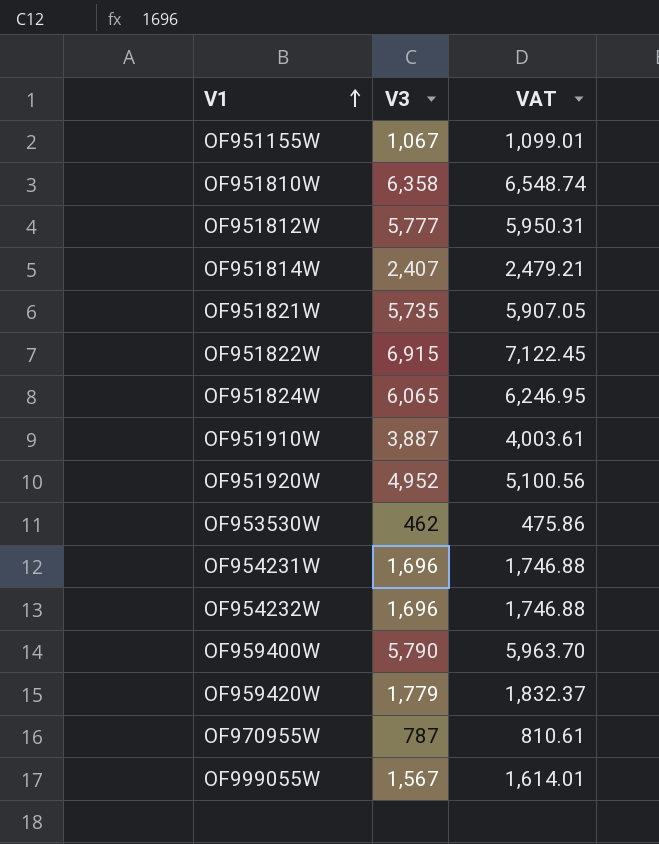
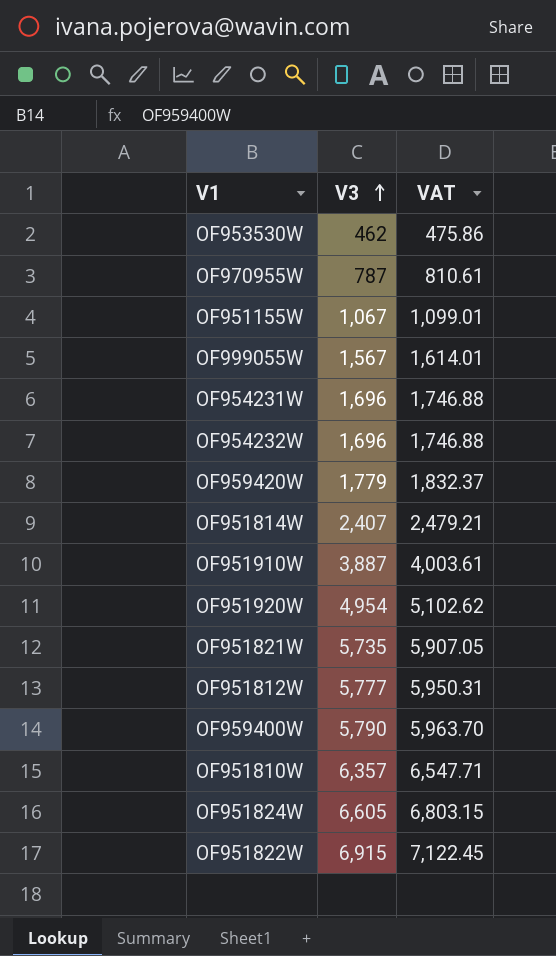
row order: V1 ascending -> V3 ascending
OF951920W | V3: 4,952 -> 4,954
OF951920W | VAT: 5,100.56 -> 5,102.62
OF951810W | V3: 6,358 -> 6,357
OF951810W | VAT: 6,548.74 -> 6,547.71
OF951824W | V3: 6,065 -> 6,605
OF951824W | VAT: 6,246.95 -> 6,803.15

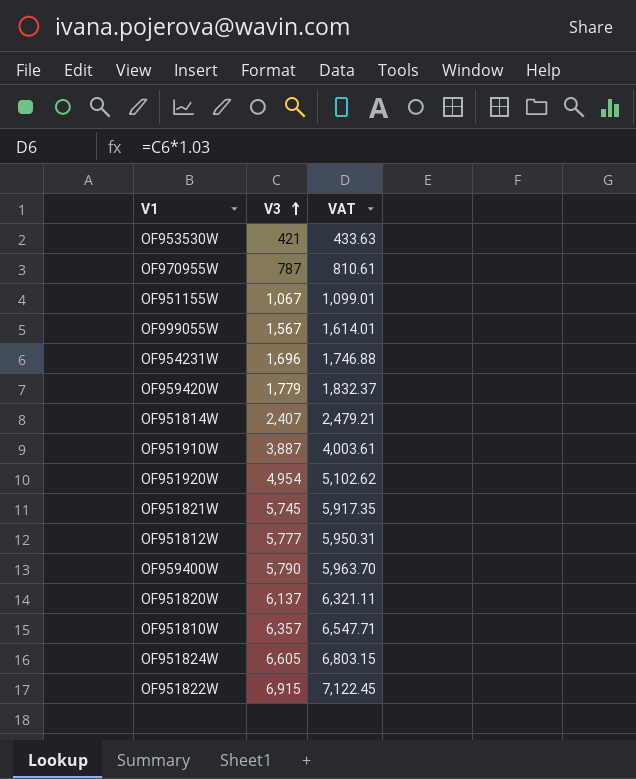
row OF954232W: 1,696 | 1,746.88 -> none
OF953530W | V3: 462 -> 421
OF953530W | VAT: 475.86 -> 433.63
OF951821W | V3: 5,735 -> 5,745
OF951821W | VAT: 5,907.05 -> 5,917.35
row OF951820W: none -> 6,137 | 6,321.11

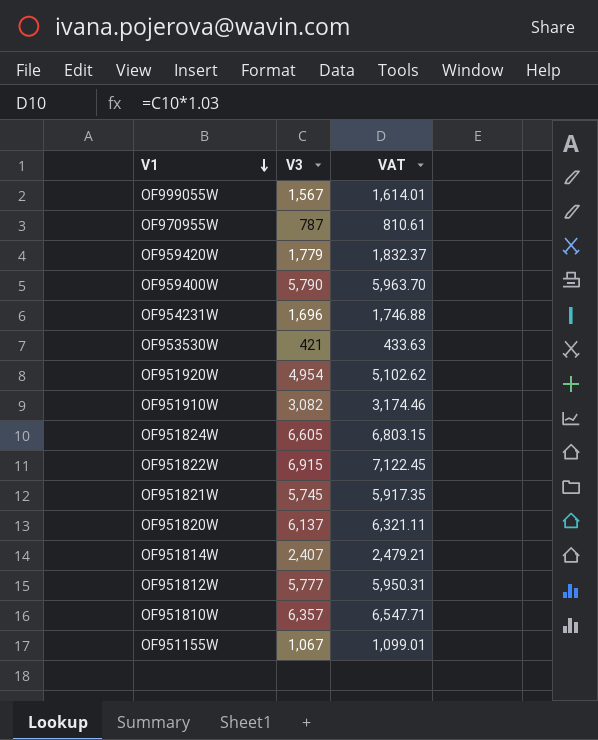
row order: V3 ascending -> V1 descending
OF951910W | V3: 3,887 -> 3,082
OF951910W | VAT: 4,003.61 -> 3,174.46

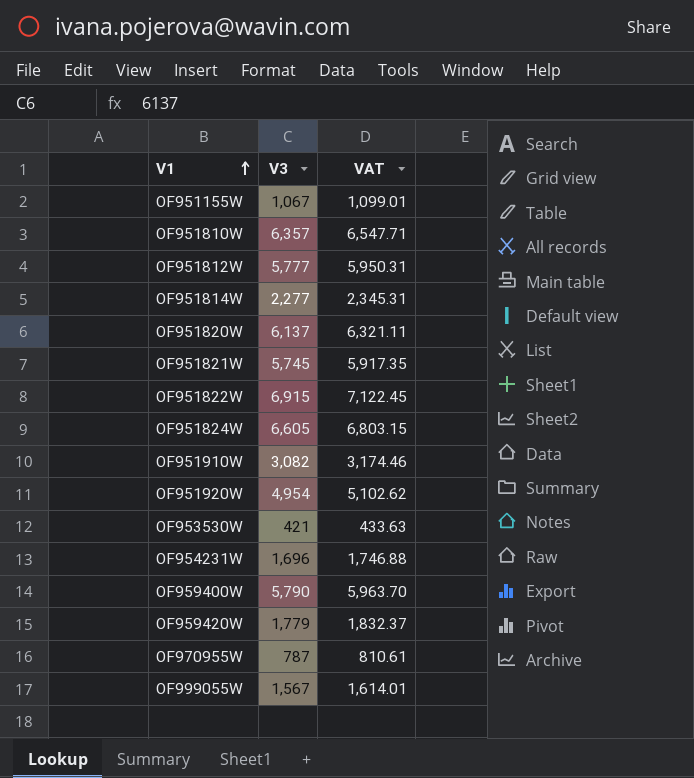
row order: V1 descending -> V1 ascending
OF951814W | V3: 2,407 -> 2,277
OF951814W | VAT: 2,479.21 -> 2,345.31

